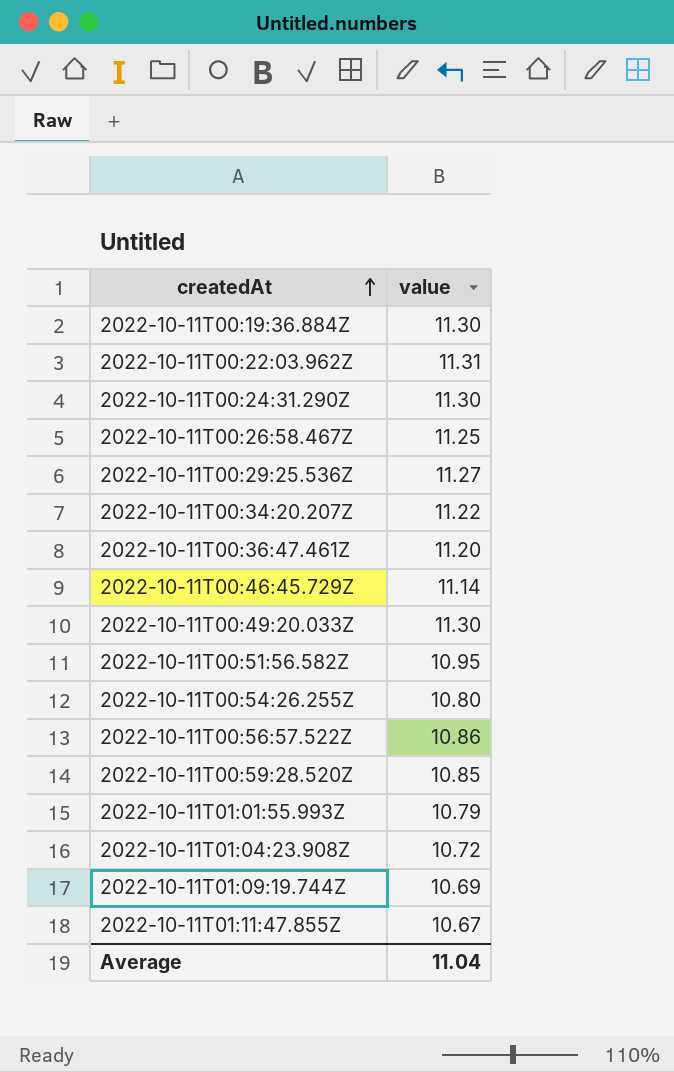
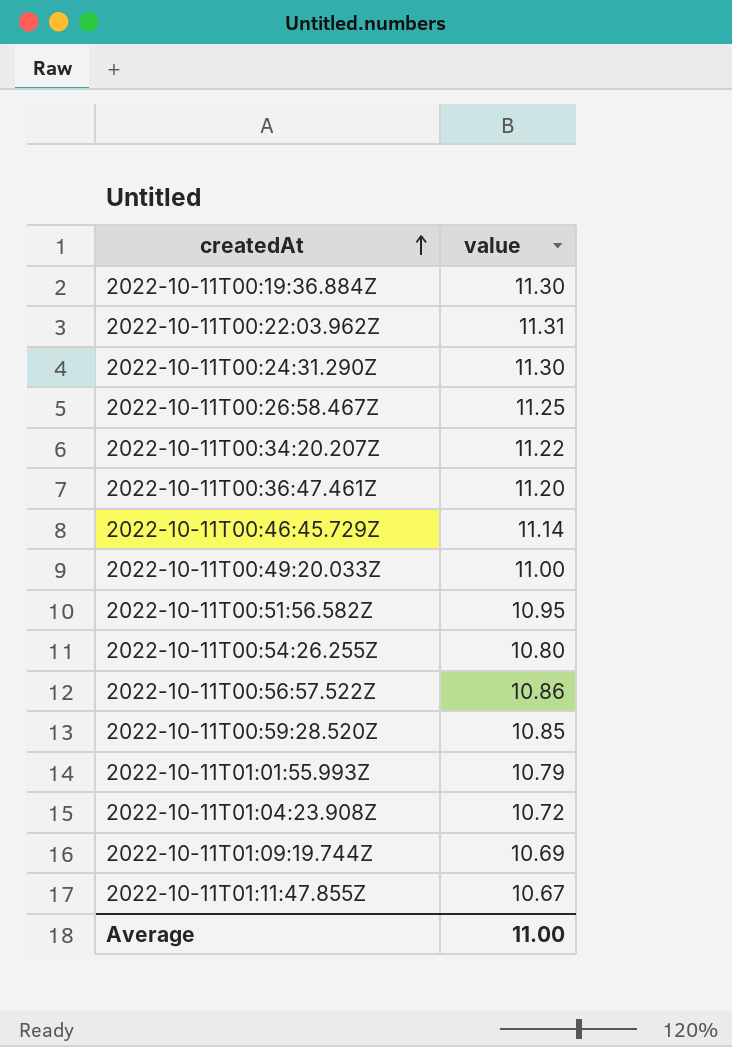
row 2022-10-11T00:29:25.536Z: 11.27 -> none
2022-10-11T00:49:20.033Z | value: 11.30 -> 11.00
Average | value: 11.04 -> 11.00

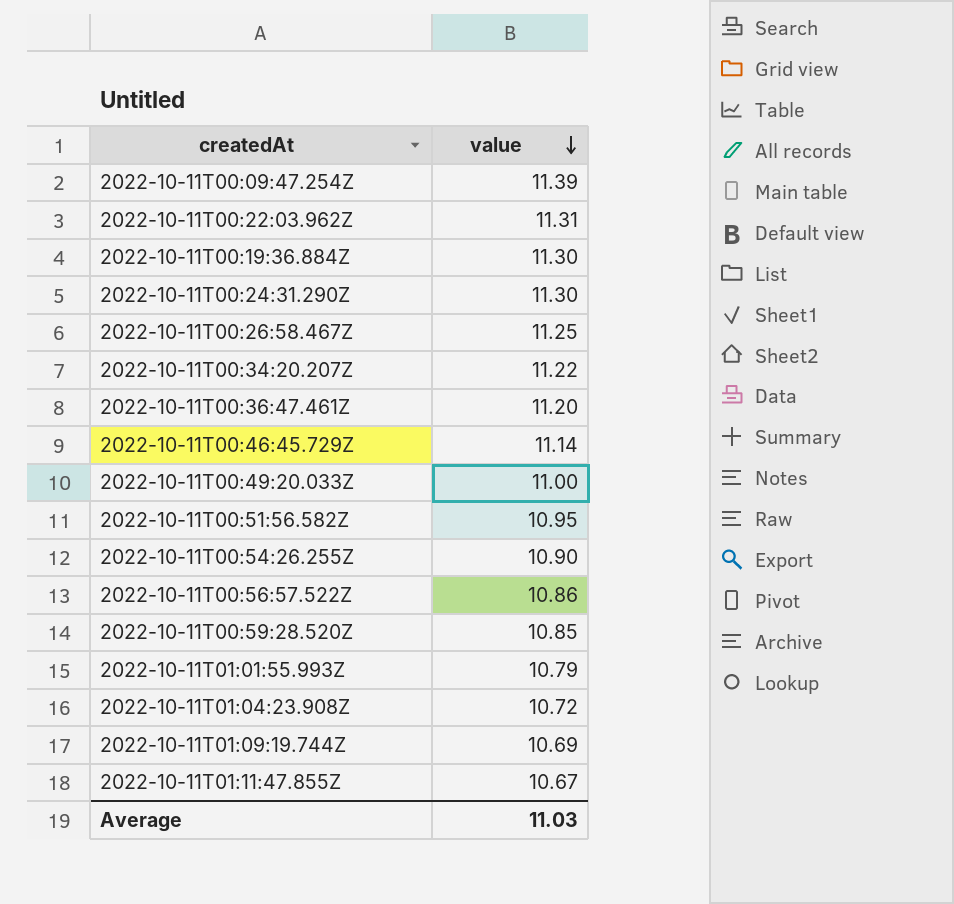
row order: createdAt ascending -> value descending
row 2022-10-11T00:09:47.254Z: none -> 11.39
2022-10-11T00:54:26.255Z | value: 10.80 -> 10.90
Average | value: 11.00 -> 11.03

